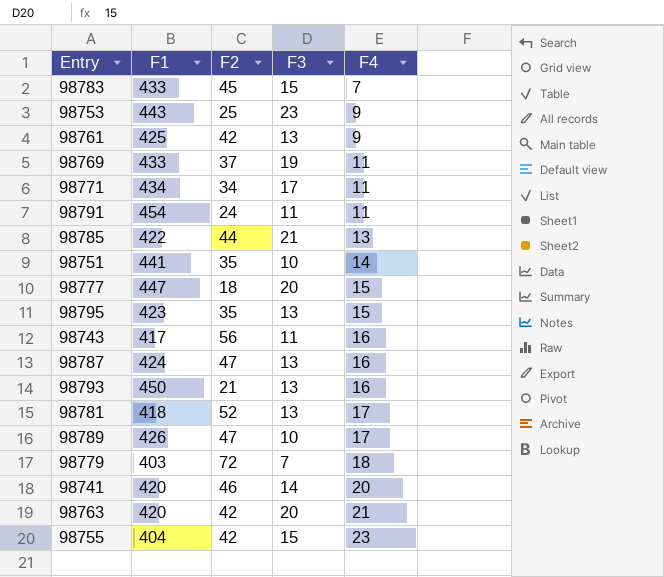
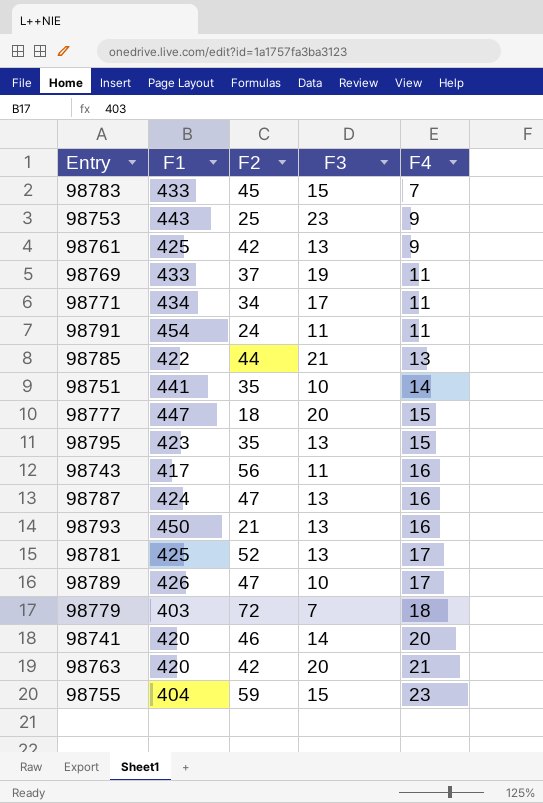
98781 | F1: 418 -> 425
98755 | F2: 42 -> 59

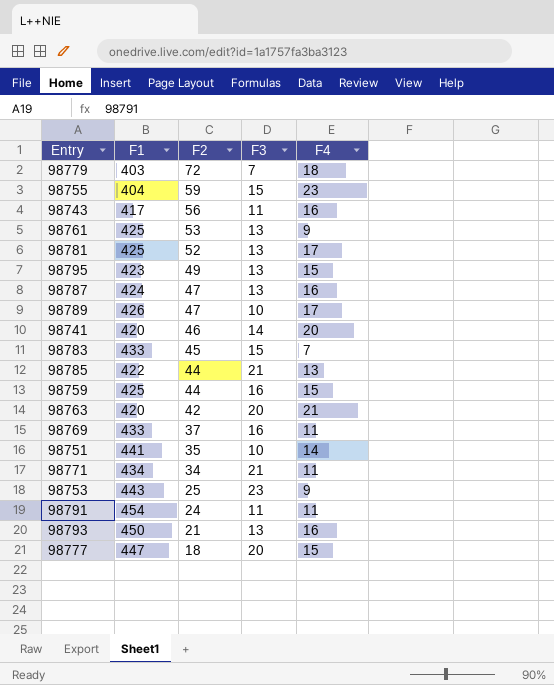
row order: F4 ascending -> F2 descending
98761 | F2: 42 -> 53
98795 | F2: 35 -> 49
row 98759: none -> 425 | 44 | 16 | 15
98769 | F3: 19 -> 16
98771 | F3: 17 -> 21

